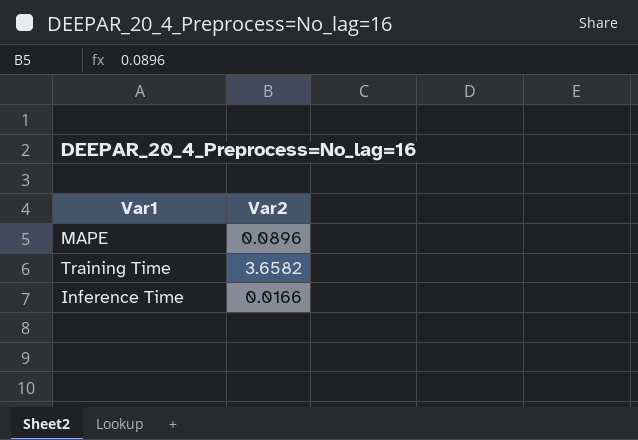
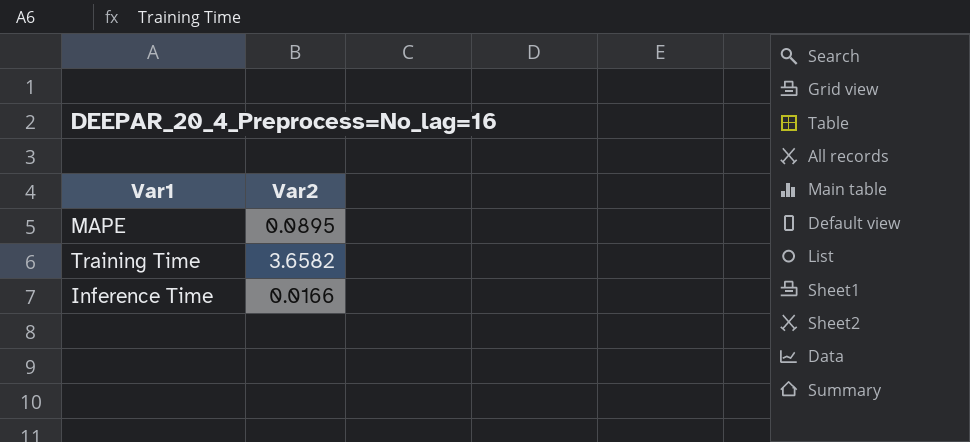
MAPE | Var2: 0.0896 -> 0.0895

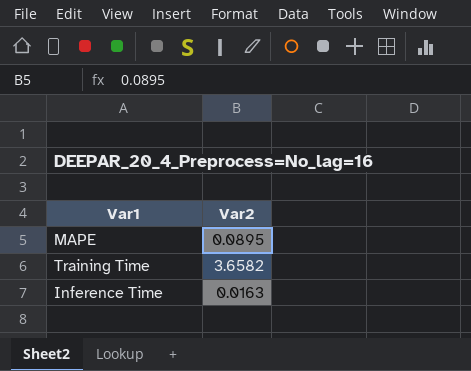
Inference Time | Var2: 0.0166 -> 0.0163

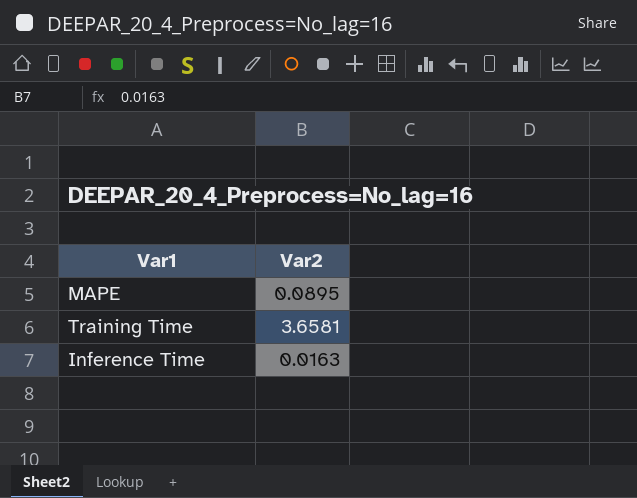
Training Time | Var2: 3.6582 -> 3.6581

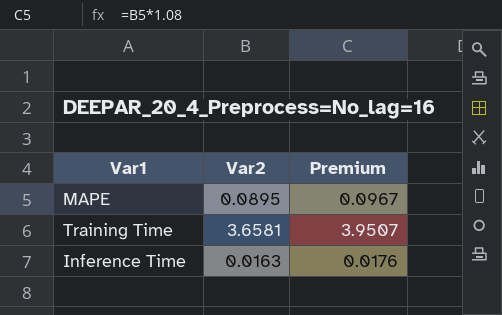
column Premium | formula: none -> [Var2] * 1.08

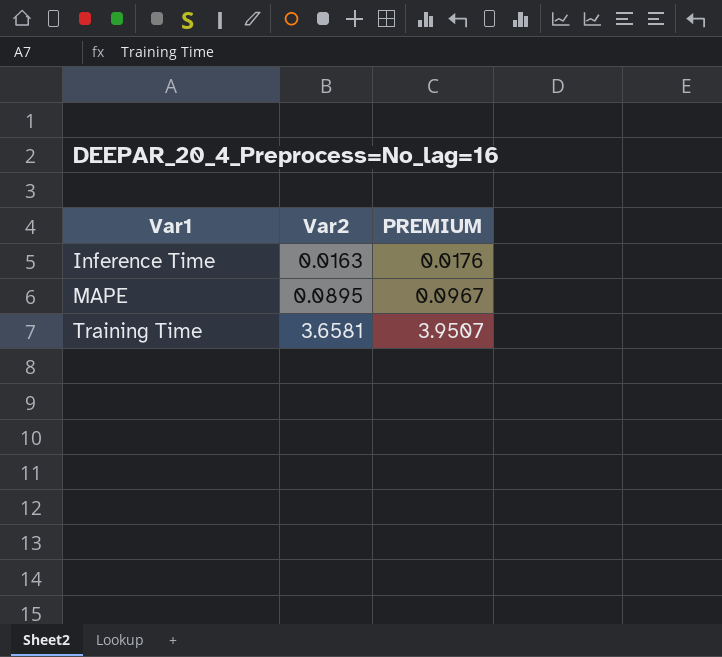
row order: none -> Var1 ascending
column name: Premium -> PREMIUM

